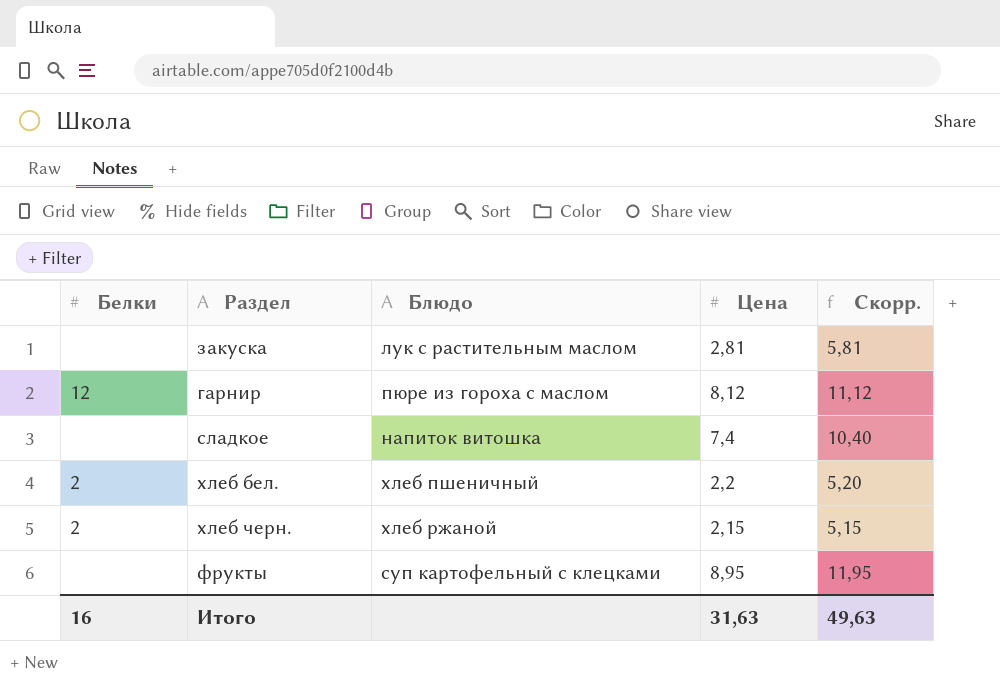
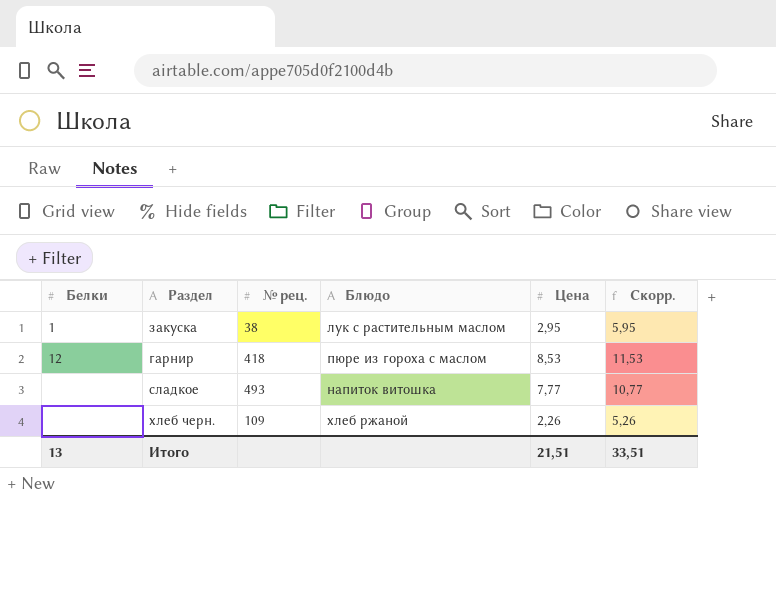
column № рец. | position: none -> 3
row хлеб бел.: 2 | хлеб пшеничный | 2,2 | 5,20 -> none
row фрукты: none | суп картофельный с клецками | 8,95 | 11,95 -> none
закуска | Белки: none -> 1
закуска | Цена: 2,81 -> 2,95
закуска | Скорр.: 5,81 -> 5,95
гарнир | Цена: 8,12 -> 8,53
гарнир | Скорр.: 11,12 -> 11,53
сладкое | Цена: 7,4 -> 7,77
сладкое | Скорр.: 10,40 -> 10,77
хлеб черн. | Белки: 2 -> none
хлеб черн. | Цена: 2,15 -> 2,26
хлеб черн. | Скорр.: 5,15 -> 5,26
Итого | Белки: 16 -> 13
Итого | Цена: 31,63 -> 21,51
Итого | Скорр.: 49,63 -> 33,51

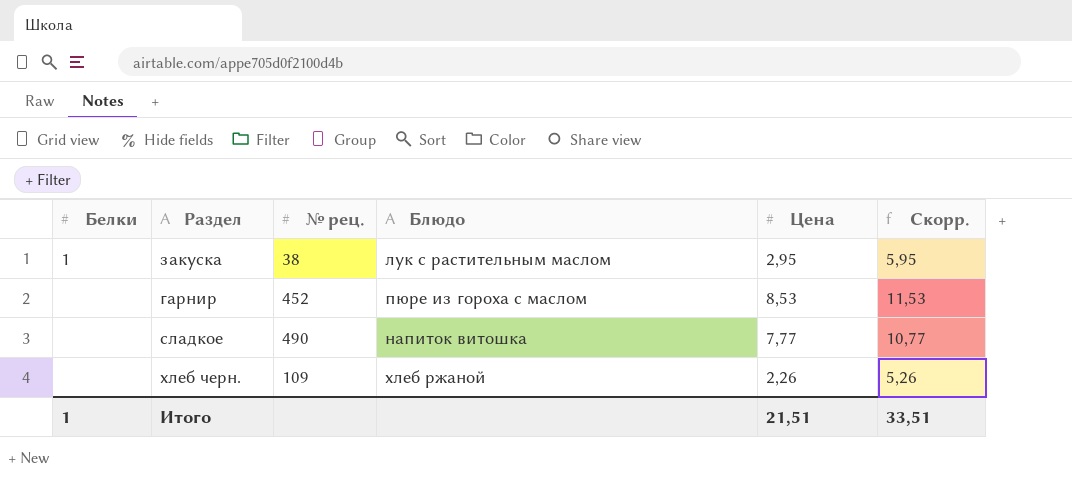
гарнир | Белки: 12 -> none
гарнир | № рец.: 418 -> 452
сладкое | № рец.: 493 -> 490
Итого | Белки: 13 -> 1

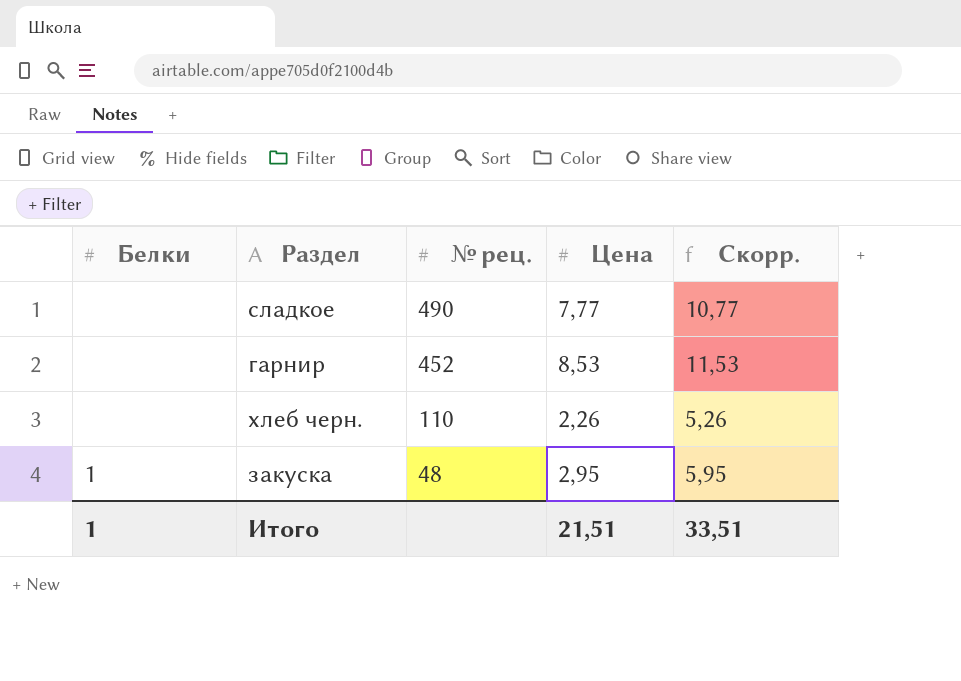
row order: none -> № рец. descending
column Блюдо | position: 4 -> none
хлеб черн. | № рец.: 109 -> 110
закуска | № рец.: 38 -> 48

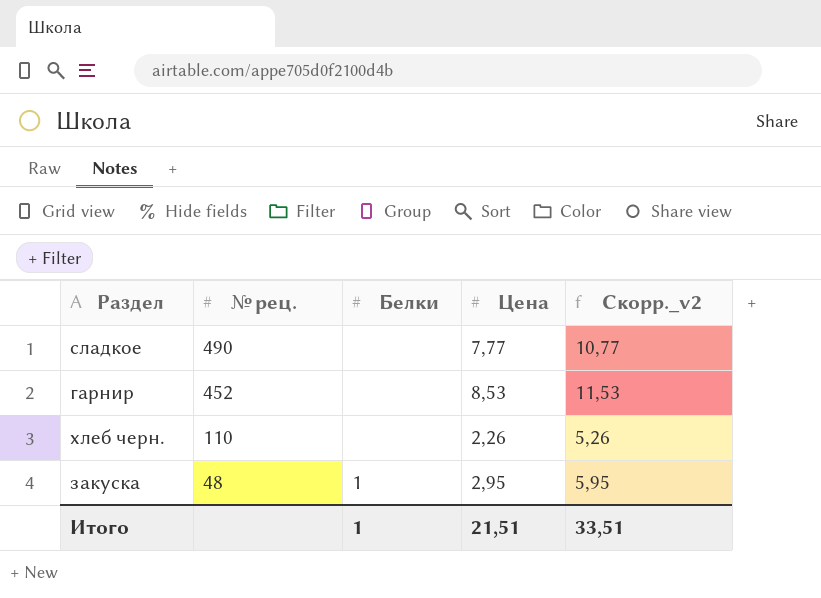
column Белки | position: 1 -> 3
column name: Скорр. -> Скорр._v2

